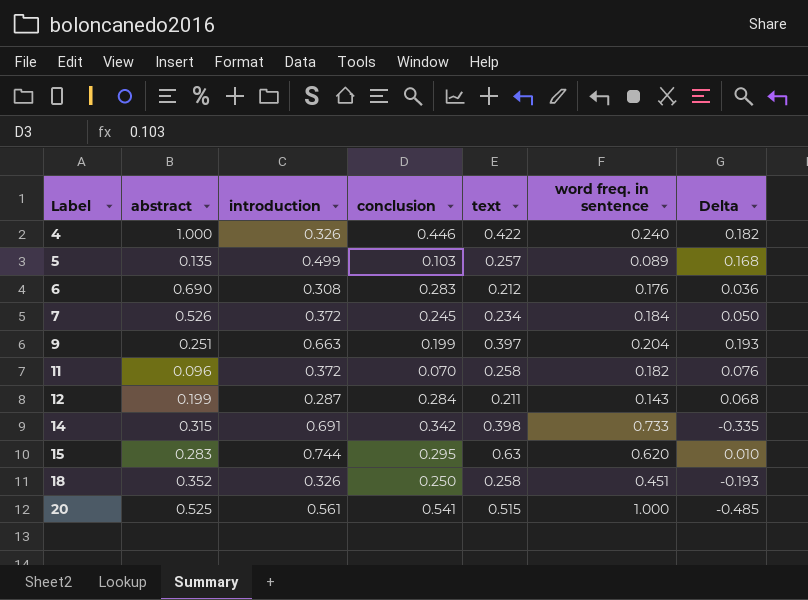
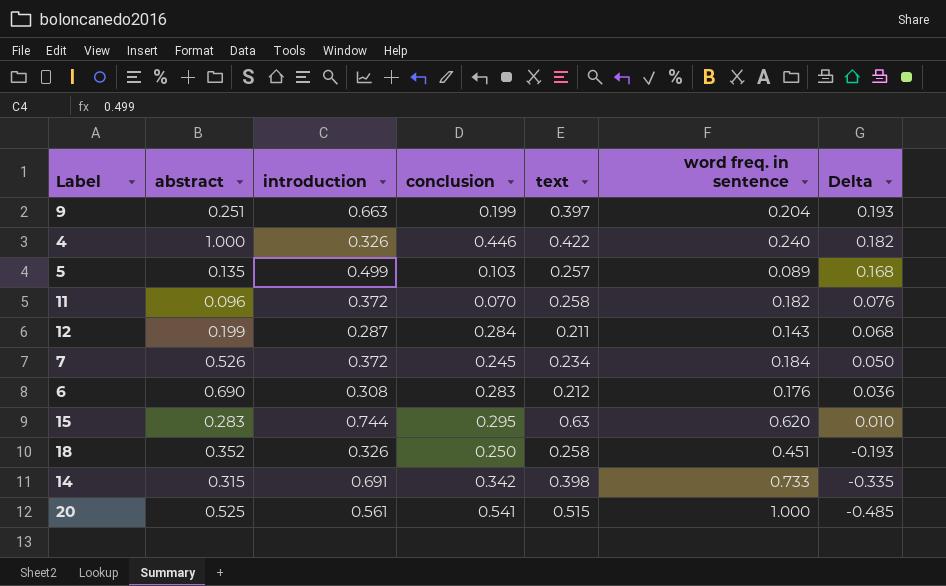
row order: Label ascending -> Delta descending

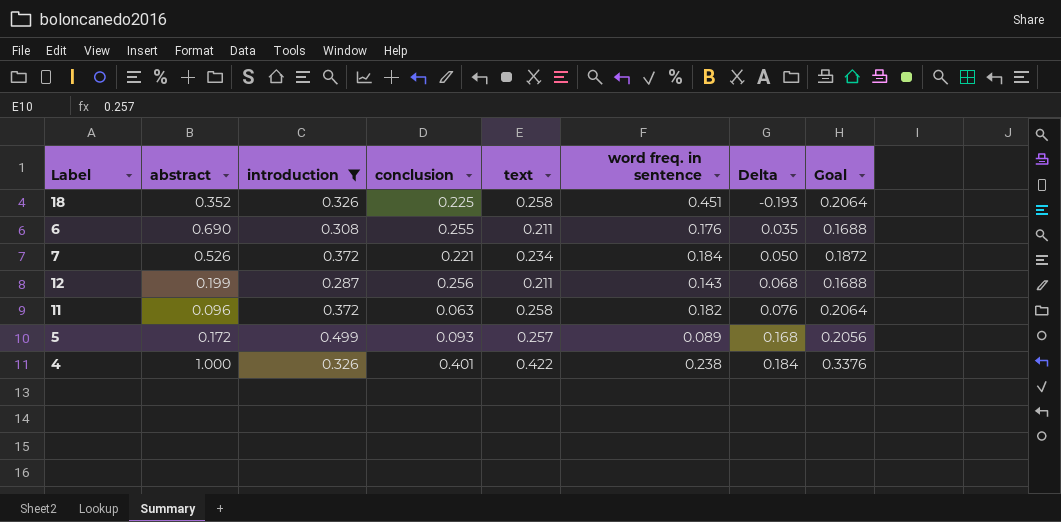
filter: none -> introduction <= 0.499
row order: Delta descending -> Delta ascending
column Goal | formula: none -> [text] * 0.8
18 | conclusion: 0.250 -> 0.225
6 | conclusion: 0.283 -> 0.255
6 | text: 0.212 -> 0.211
6 | Delta: 0.036 -> 0.035
7 | conclusion: 0.245 -> 0.221
12 | conclusion: 0.284 -> 0.256
11 | conclusion: 0.070 -> 0.063
5 | abstract: 0.135 -> 0.172
5 | conclusion: 0.103 -> 0.093
4 | conclusion: 0.446 -> 0.401
4 | word freq. in sentence: 0.240 -> 0.238
4 | Delta: 0.182 -> 0.184

